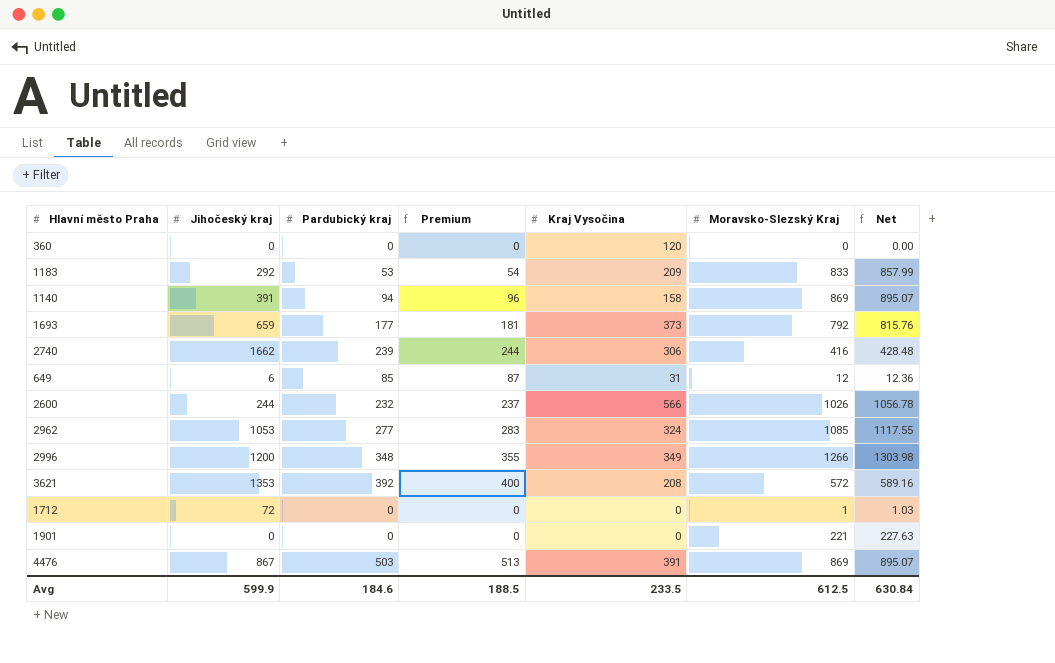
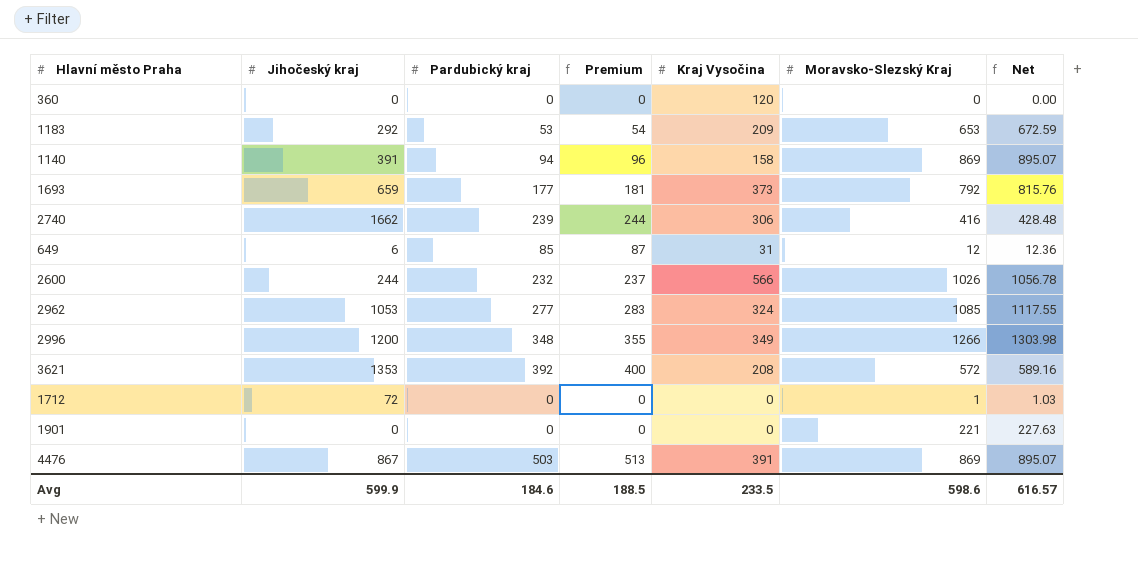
1183 | Moravsko-Slezský Kraj: 833 -> 653
1183 | Net: 857.99 -> 672.59
Avg | Moravsko-Slezský Kraj: 612.5 -> 598.6
Avg | Net: 630.84 -> 616.57

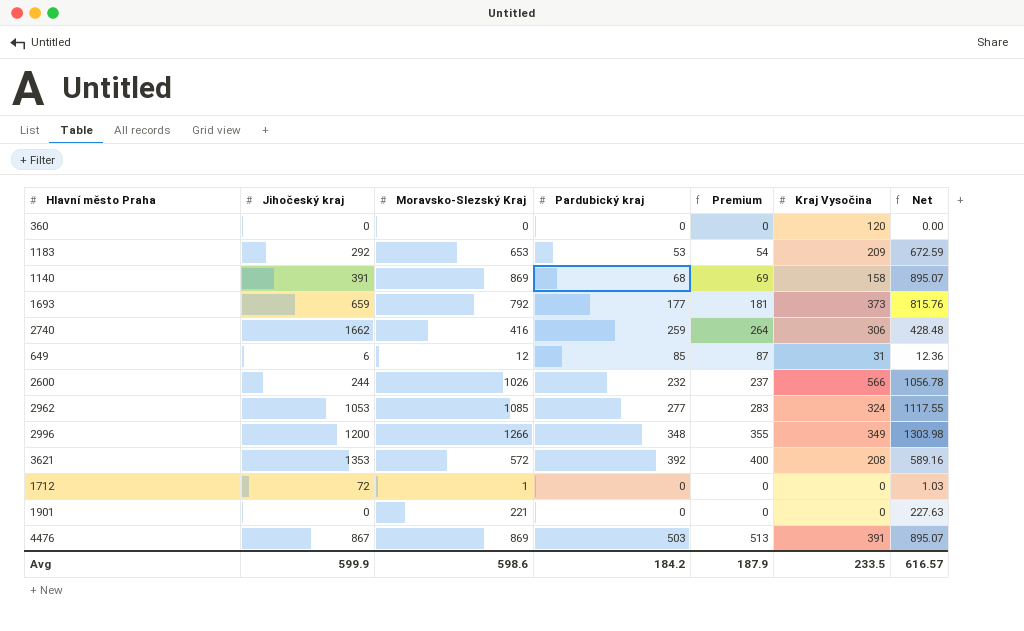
column Moravsko-Slezský Kraj | position: 6 -> 3
1140 | Pardubický kraj: 94 -> 68
1140 | Premium: 96 -> 69
2740 | Pardubický kraj: 239 -> 259
2740 | Premium: 244 -> 264
Avg | Pardubický kraj: 184.6 -> 184.2
Avg | Premium: 188.5 -> 187.9

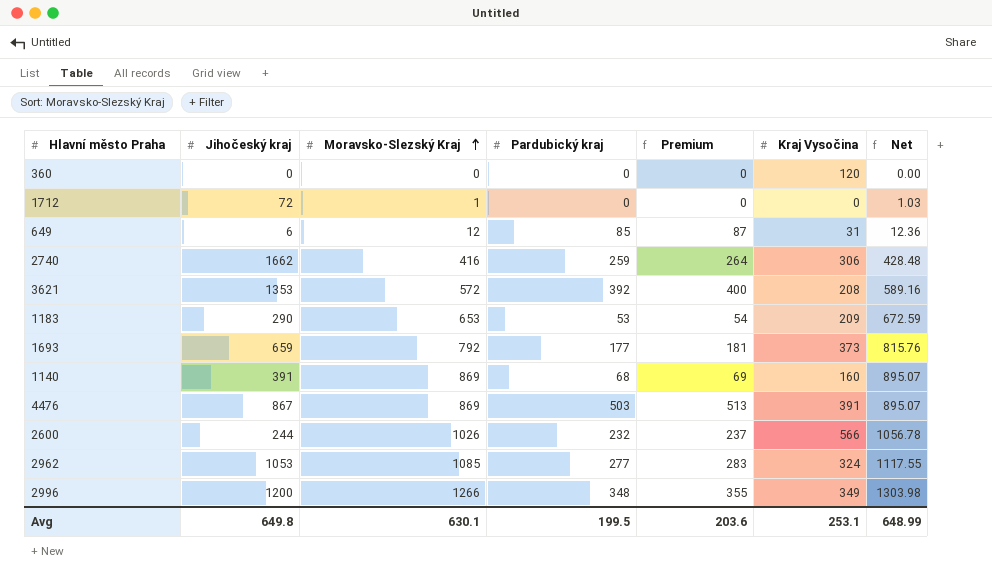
row order: none -> Moravsko-Slezský Kraj ascending
row 1901: 0 | 221 | 0 | 0 | 0 | 227.63 -> none
1183 | Jihočeský kraj: 292 -> 290
1140 | Kraj Vysočina: 158 -> 160
Avg | Jihočeský kraj: 599.9 -> 649.8
Avg | Moravsko-Slezský Kraj: 598.6 -> 630.1
Avg | Pardubický kraj: 184.2 -> 199.5
Avg | Premium: 187.9 -> 203.6
Avg | Kraj Vysočina: 233.5 -> 253.1
Avg | Net: 616.57 -> 648.99

